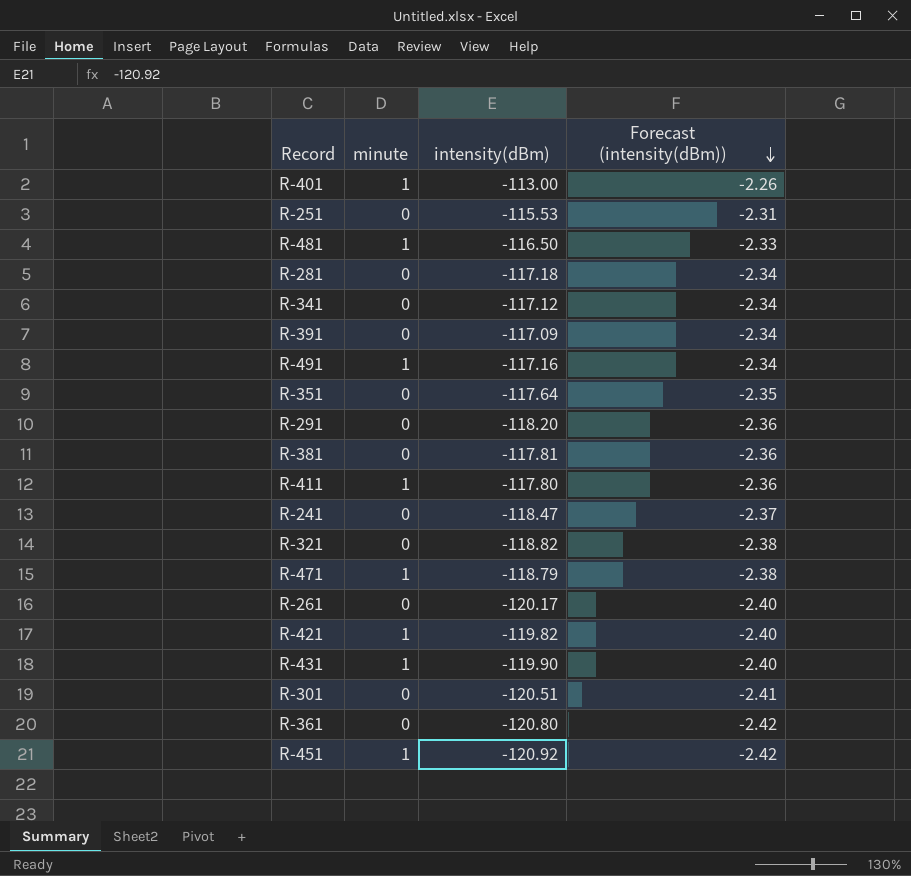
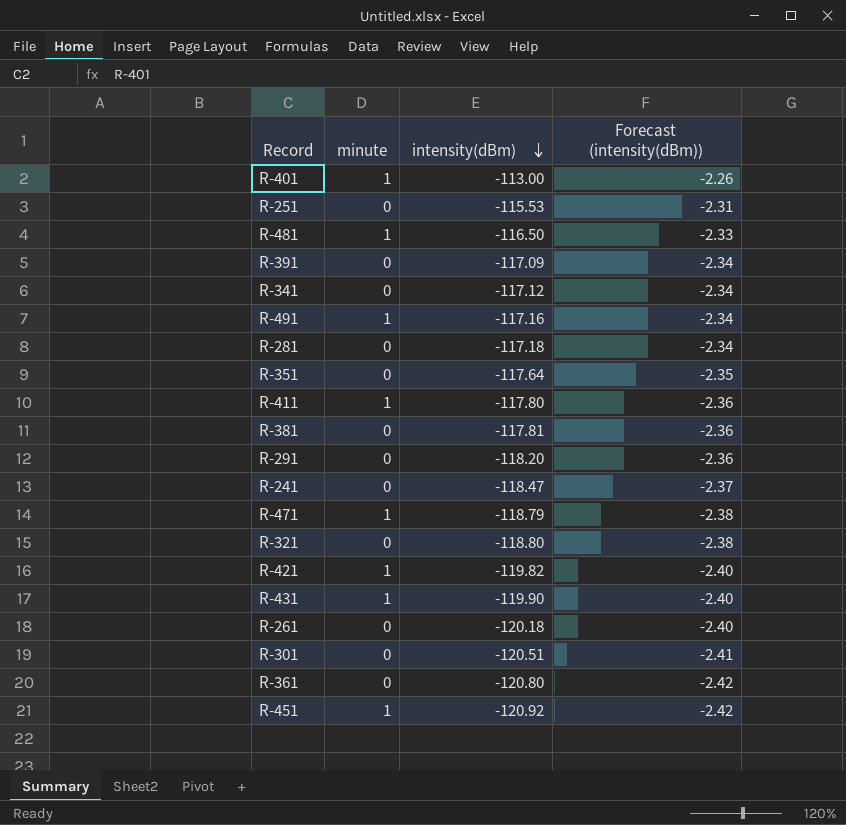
row order: Forecast (intensity(dBm)) descending -> intensity(dBm) descending
R-321 | intensity(dBm): -118.82 -> -118.80
R-261 | intensity(dBm): -120.17 -> -120.18

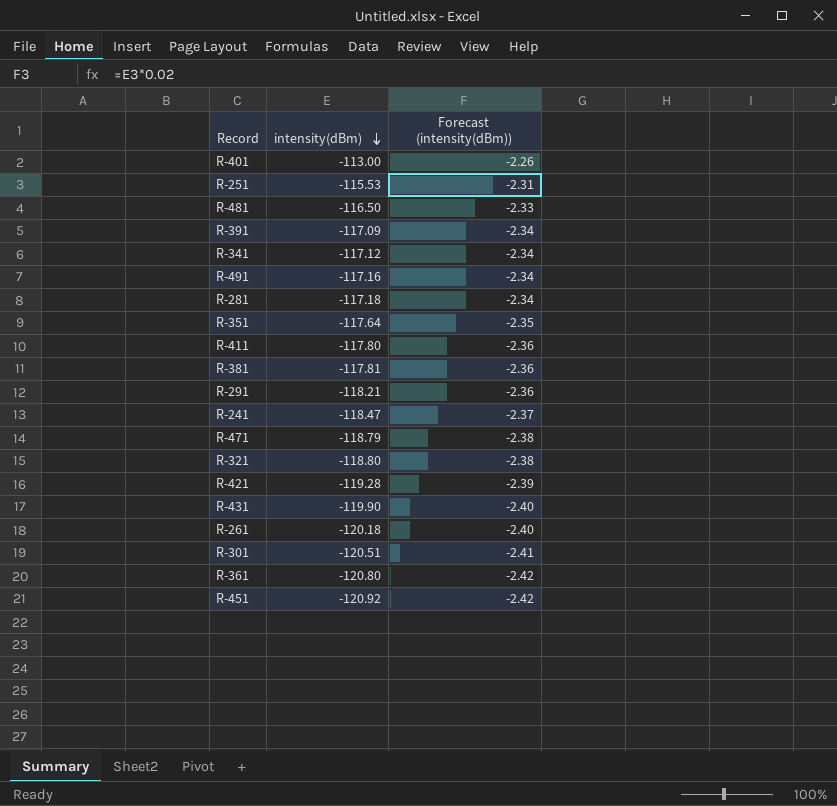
column minute | position: 2 -> none
R-291 | intensity(dBm): -118.20 -> -118.21
R-421 | intensity(dBm): -119.82 -> -119.28
R-421 | Forecast (intensity(dBm)): -2.40 -> -2.39

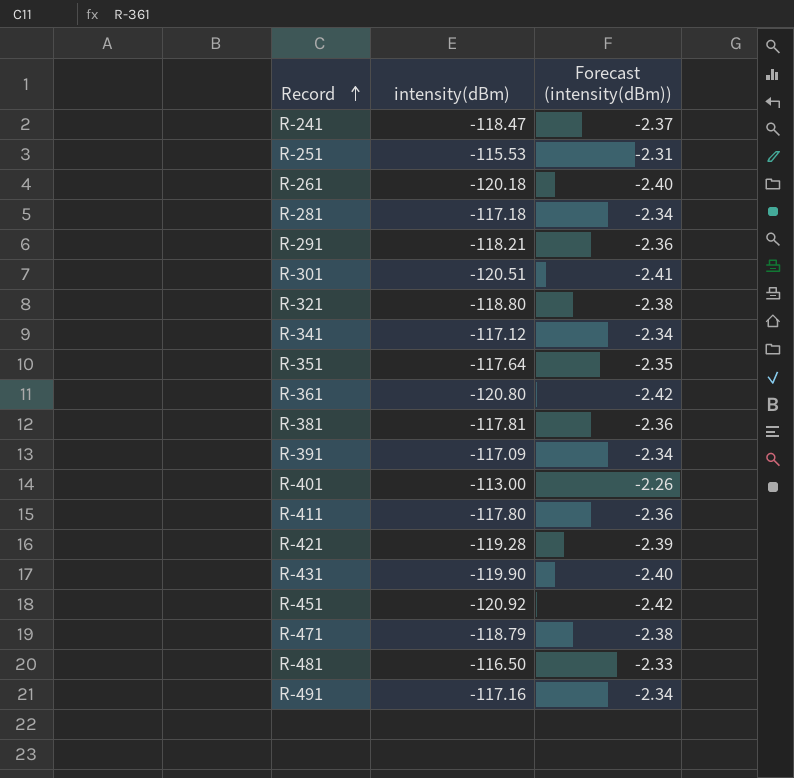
row order: intensity(dBm) descending -> Record ascending

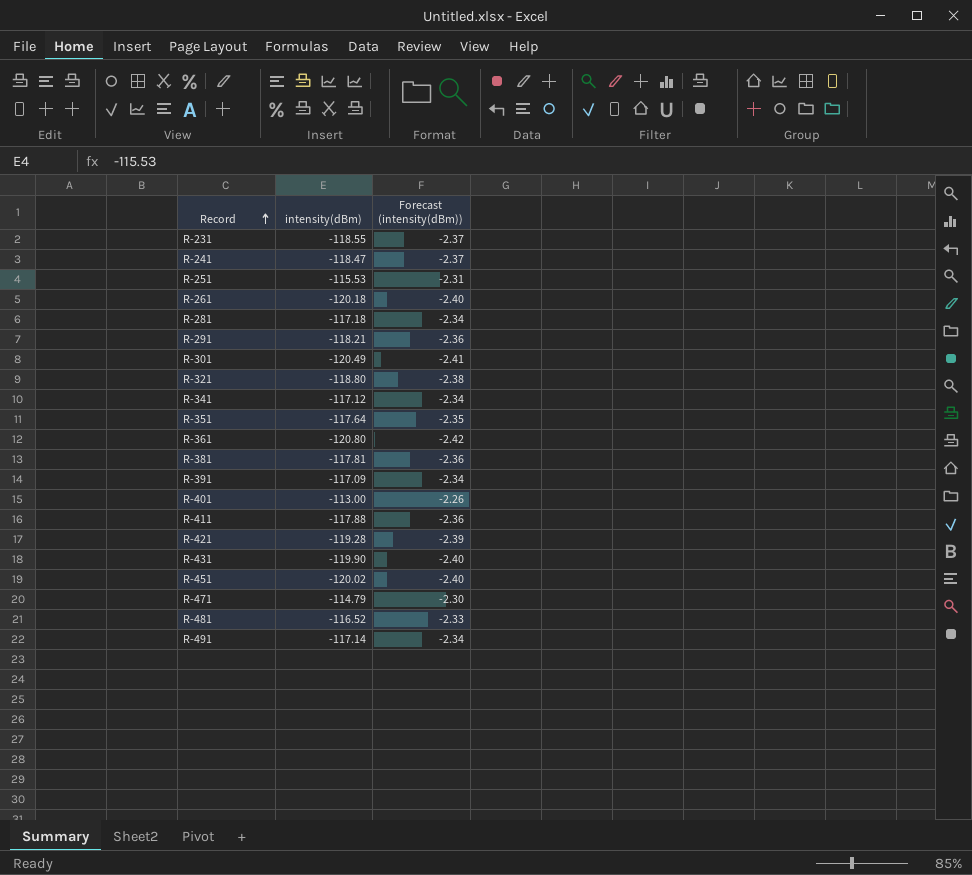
row R-231: none -> -118.55 | -2.37
R-301 | intensity(dBm): -120.51 -> -120.49
R-411 | intensity(dBm): -117.80 -> -117.88
R-451 | intensity(dBm): -120.92 -> -120.02
R-451 | Forecast (intensity(dBm)): -2.42 -> -2.40
R-471 | intensity(dBm): -118.79 -> -114.79
R-471 | Forecast (intensity(dBm)): -2.38 -> -2.30
R-481 | intensity(dBm): -116.50 -> -116.52
R-491 | intensity(dBm): -117.16 -> -117.14

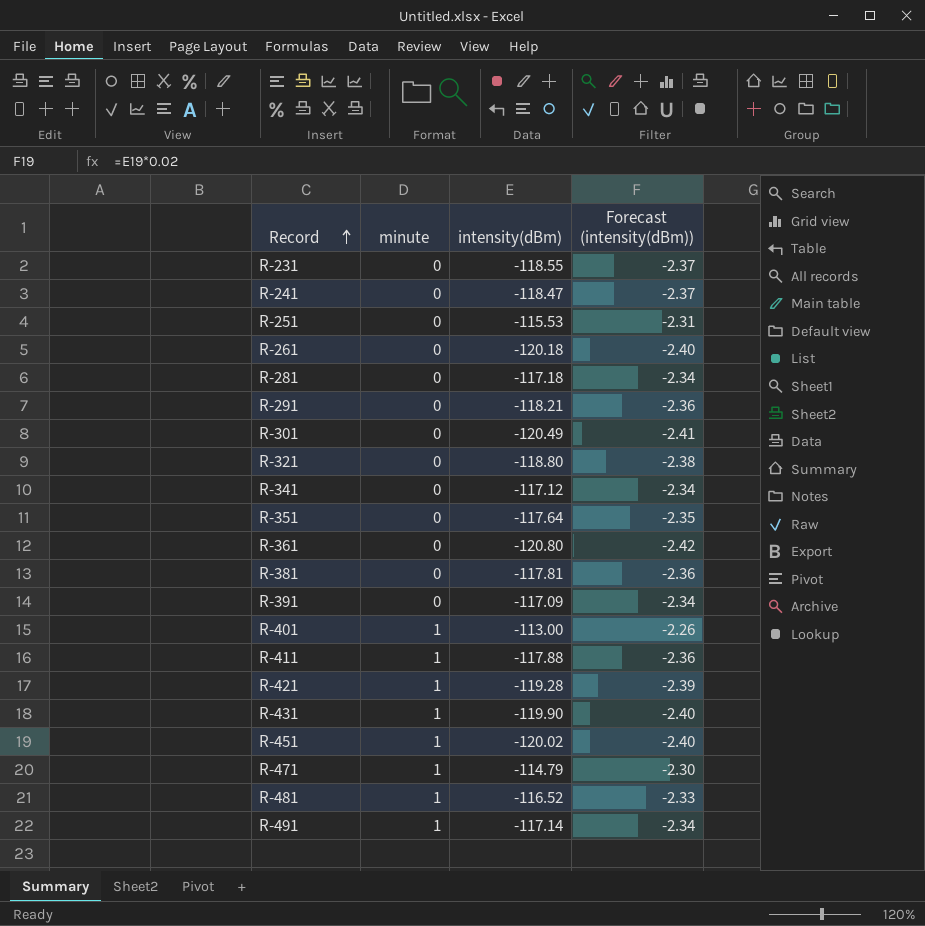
column minute | position: none -> 2

